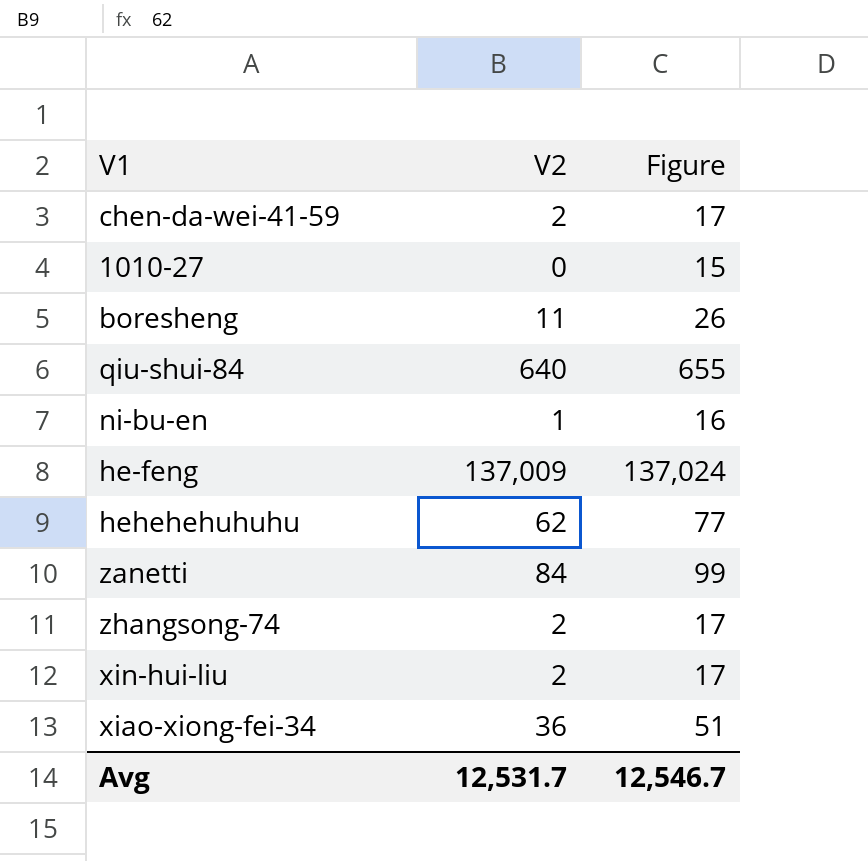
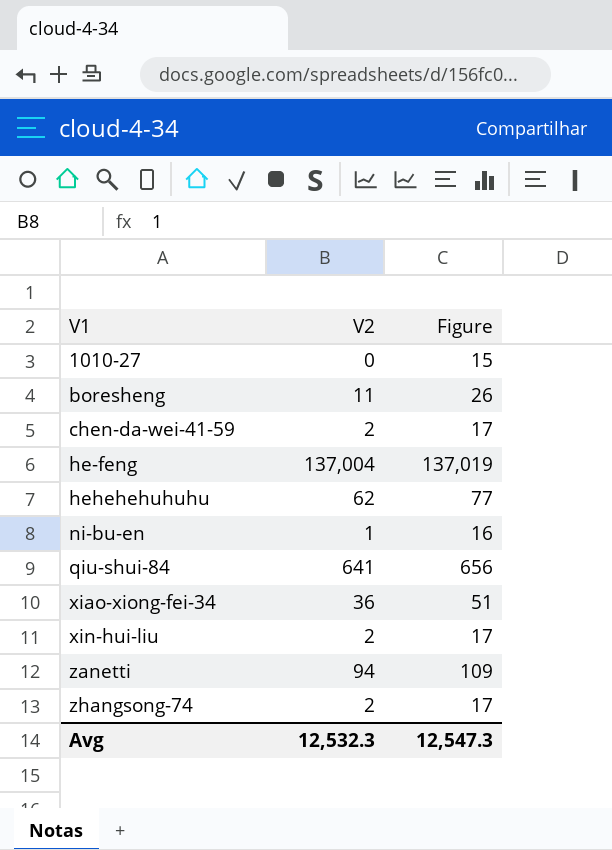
row order: none -> V1 ascending
he-feng | V2: 137,009 -> 137,004
he-feng | Figure: 137,024 -> 137,019
qiu-shui-84 | V2: 640 -> 641
qiu-shui-84 | Figure: 655 -> 656
zanetti | V2: 84 -> 94
zanetti | Figure: 99 -> 109
Avg | V2: 12,531.7 -> 12,532.3
Avg | Figure: 12,546.7 -> 12,547.3

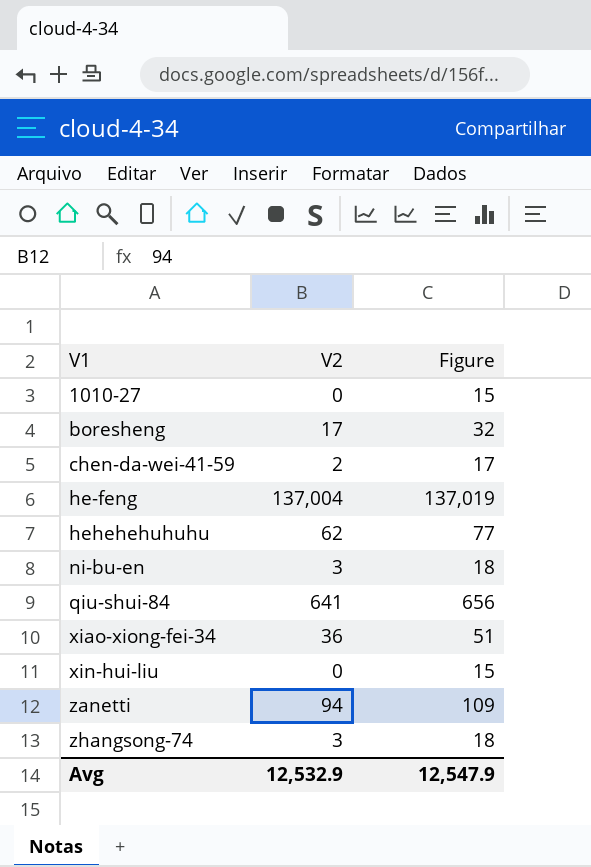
boresheng | V2: 11 -> 17
boresheng | Figure: 26 -> 32
ni-bu-en | V2: 1 -> 3
ni-bu-en | Figure: 16 -> 18
xin-hui-liu | V2: 2 -> 0
xin-hui-liu | Figure: 17 -> 15
zhangsong-74 | V2: 2 -> 3
zhangsong-74 | Figure: 17 -> 18
Avg | V2: 12,532.3 -> 12,532.9
Avg | Figure: 12,547.3 -> 12,547.9

